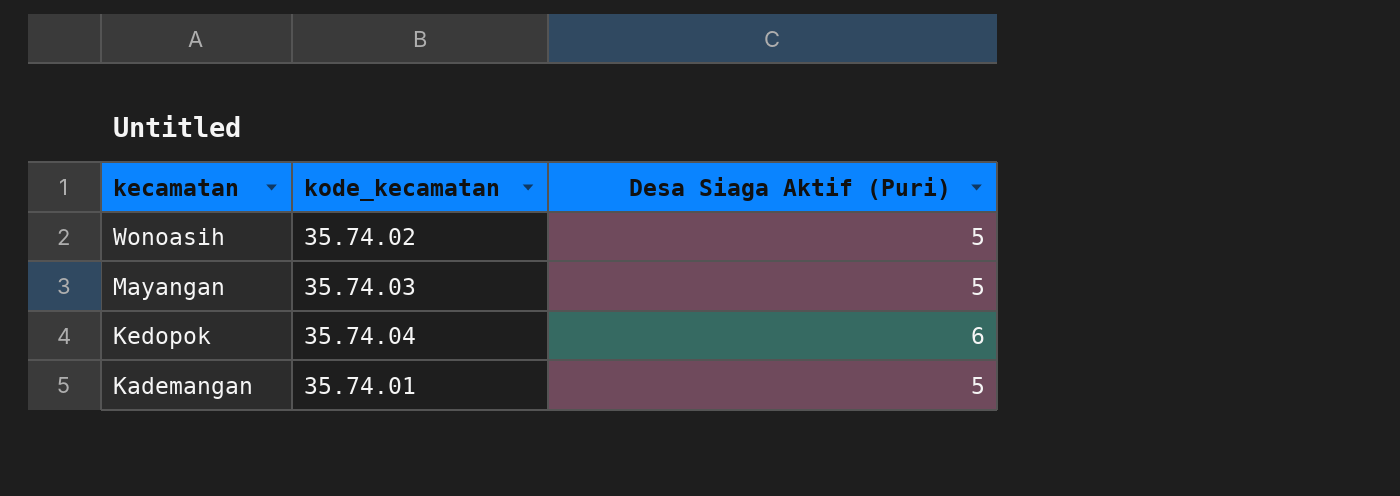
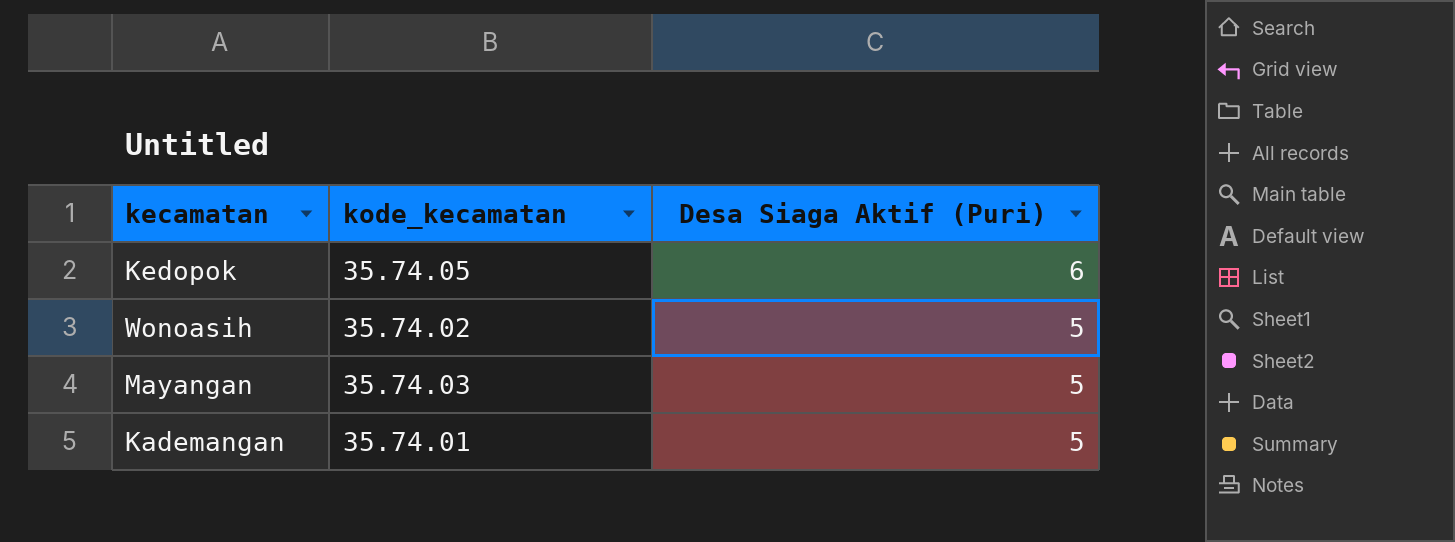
row order: kecamatan descending -> Desa Siaga Aktif (Puri) descending
Kedopok | kode_kecamatan: 35.74.04 -> 35.74.05

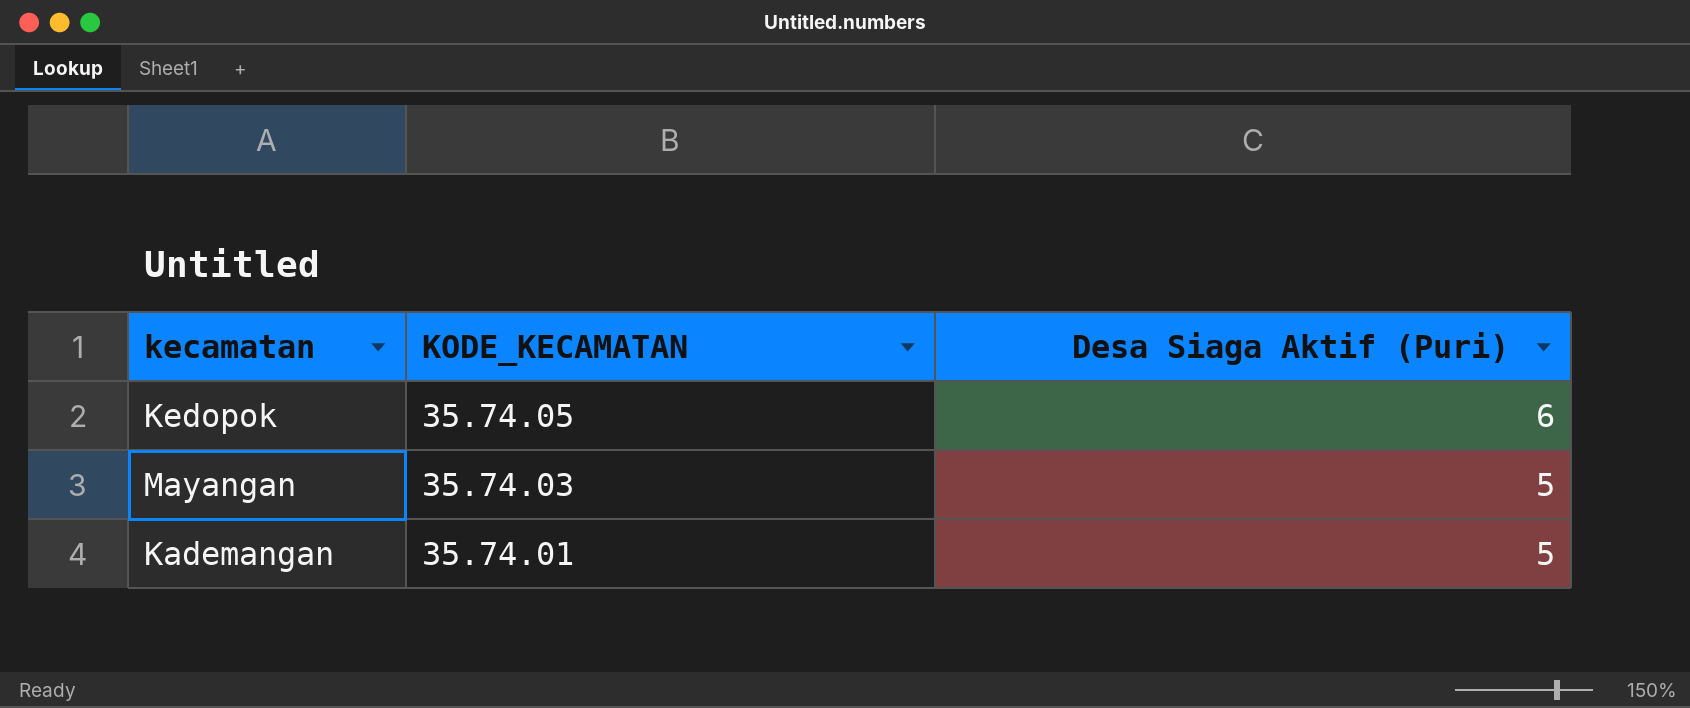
column name: kode_kecamatan -> KODE_KECAMATAN
row Wonoasih: 35.74.02 | 5 -> none

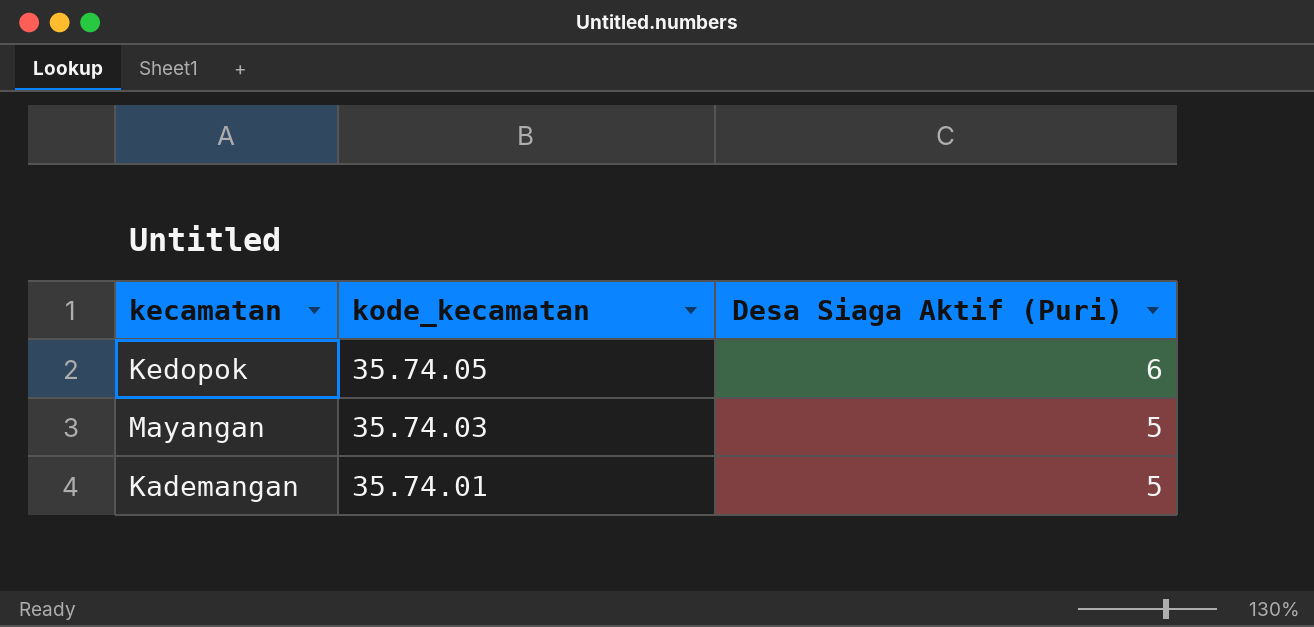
column name: KODE_KECAMATAN -> kode_kecamatan

